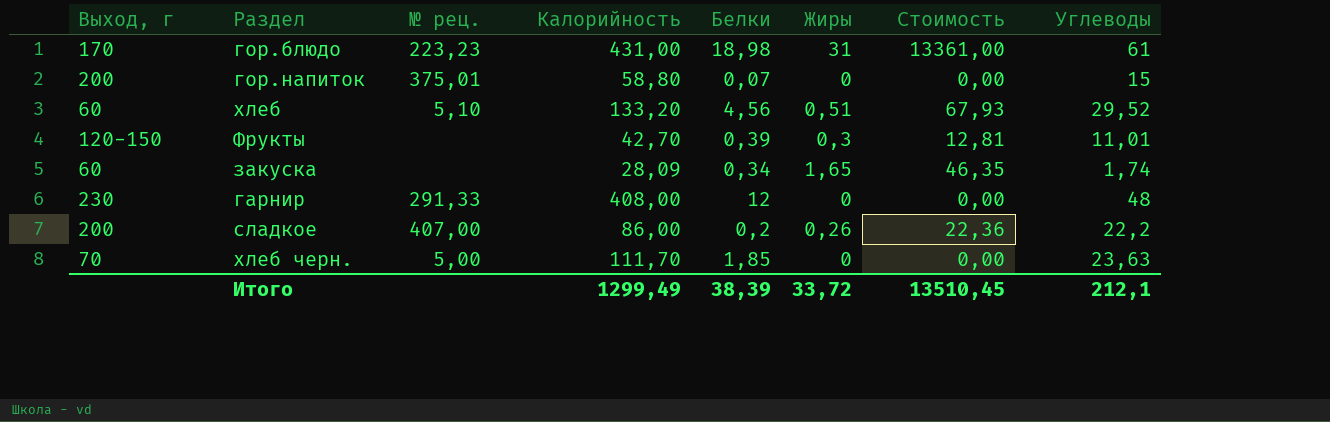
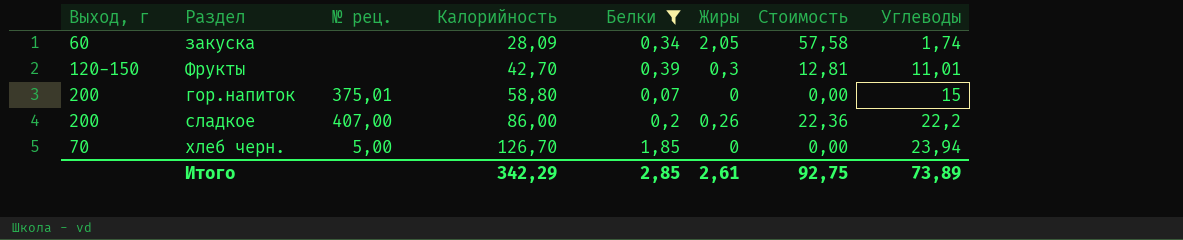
filter: none -> Белки <= 1,85
row order: none -> Калорийность ascending
закуска | Жиры: 1,65 -> 2,05
закуска | Стоимость: 46,35 -> 57,58
хлеб черн. | Калорийность: 111,70 -> 126,70
хлеб черн. | Углеводы: 23,63 -> 23,94
Итого | Калорийность: 1299,49 -> 342,29
Итого | Белки: 38,39 -> 2,85
Итого | Жиры: 33,72 -> 2,61
Итого | Стоимость: 13510,45 -> 92,75
Итого | Углеводы: 212,1 -> 73,89

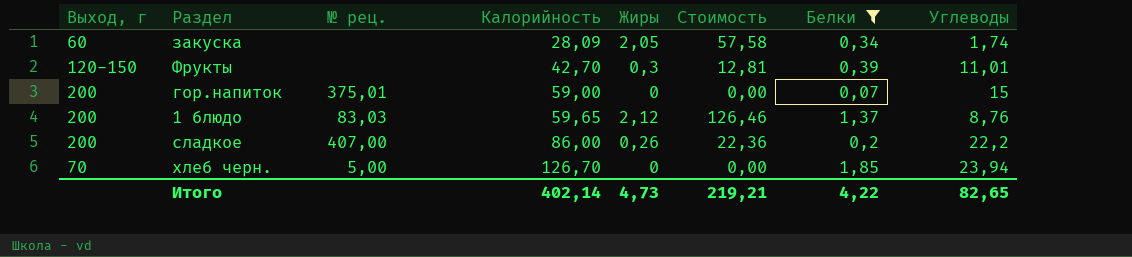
column Белки | position: 5 -> 7
гор.напиток | Калорийность: 58,80 -> 59,00
row 1 блюдо: none -> 200 | 83,03 | 59,65 | 2,12 | 126,46 | 1,37 | 8,76
Итого | Калорийность: 342,29 -> 402,14
Итого | Жиры: 2,61 -> 4,73
Итого | Стоимость: 92,75 -> 219,21
Итого | Белки: 2,85 -> 4,22
Итого | Углеводы: 73,89 -> 82,65

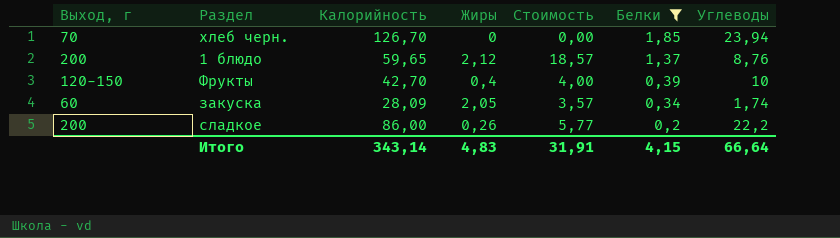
row order: Калорийность ascending -> Белки descending
column № рец. | position: 3 -> none
column Стоимость | formula: [Калорийность] * [Жиры] -> [Жиры] * [Углеводы]
row гор.напиток: 200 | 375,01 | 59,00 | 0 | 0,00 | 0,07 | 15 -> none
Фрукты | Жиры: 0,3 -> 0,4
Фрукты | Углеводы: 11,01 -> 10
Итого | Калорийность: 402,14 -> 343,14
Итого | Жиры: 4,73 -> 4,83
Итого | Стоимость: 219,21 -> 31,91
Итого | Белки: 4,22 -> 4,15
Итого | Углеводы: 82,65 -> 66,64

